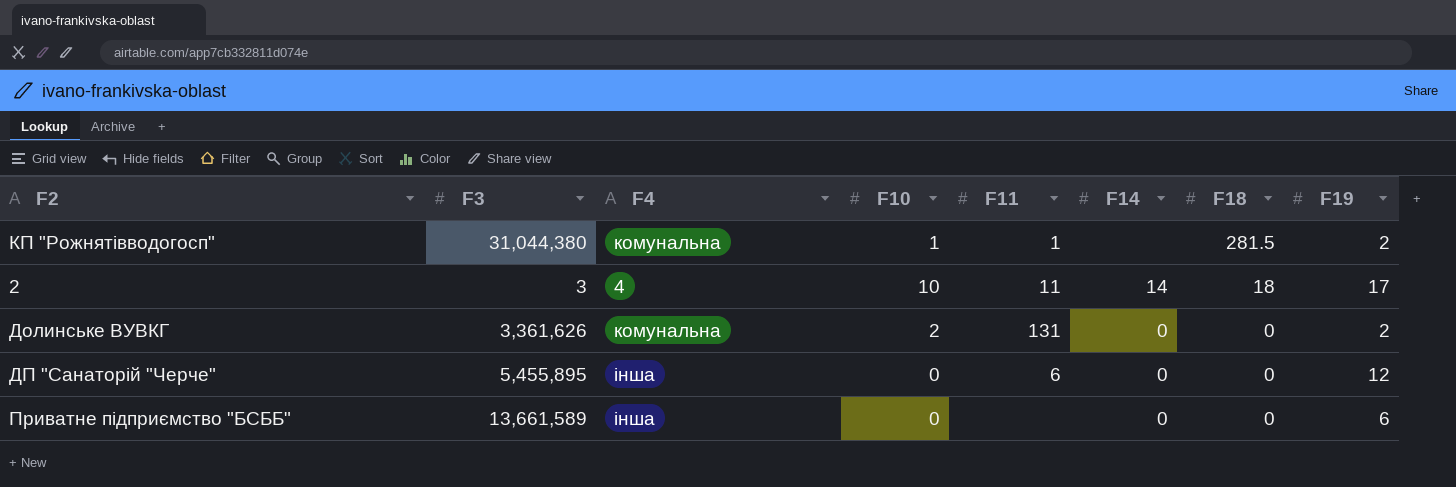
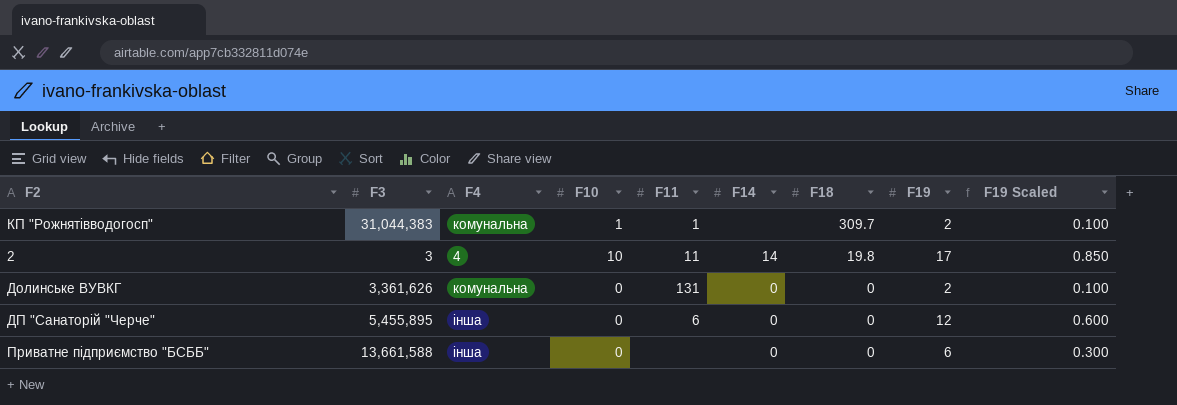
column F19 Scaled | formula: none -> [F19] * 0.05
КП "Рожнятівводогосп" | F3: 31,044,380 -> 31,044,383
КП "Рожнятівводогосп" | F18: 281.5 -> 309.7
2 | F18: 18 -> 19.8
Долинське ВУВКГ | F10: 2 -> 0
Приватне підприємство "БСББ" | F3: 13,661,589 -> 13,661,588

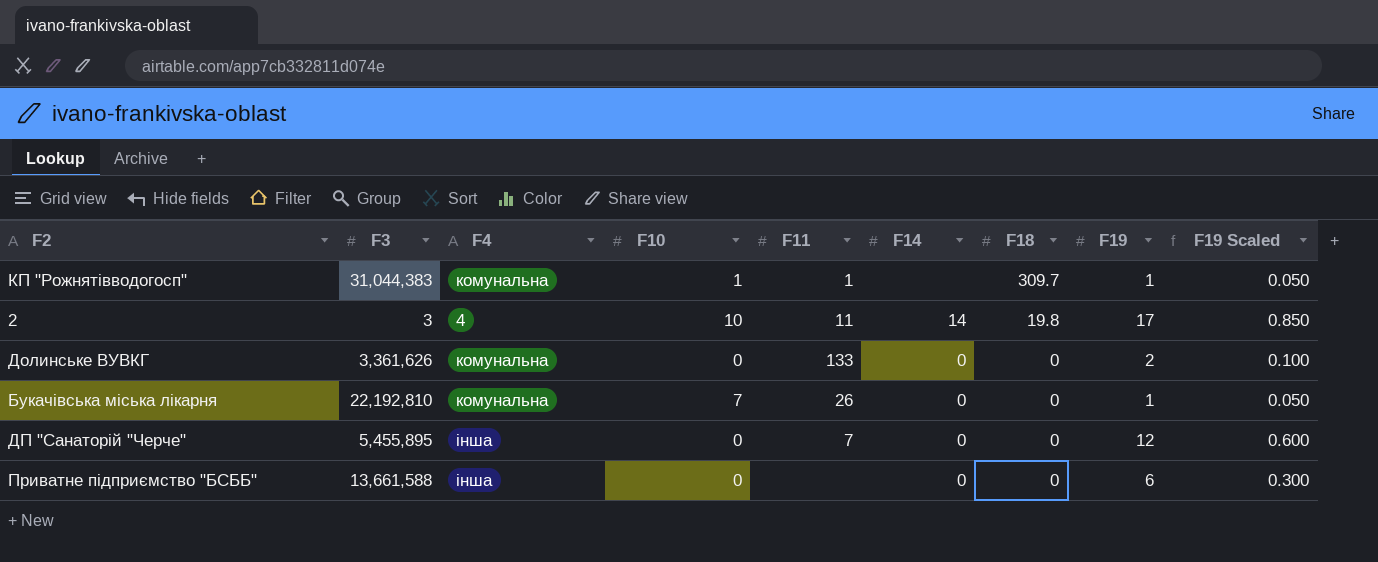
КП "Рожнятівводогосп" | F19: 2 -> 1
КП "Рожнятівводогосп" | F19 Scaled: 0.100 -> 0.050
Долинське ВУВКГ | F11: 131 -> 133
row Букачівська міська лікарня: none -> 22,192,810 | комунальна | 7 | 26 | 0 | 0 | 1 | 0.050
ДП "Санаторій "Черче" | F11: 6 -> 7

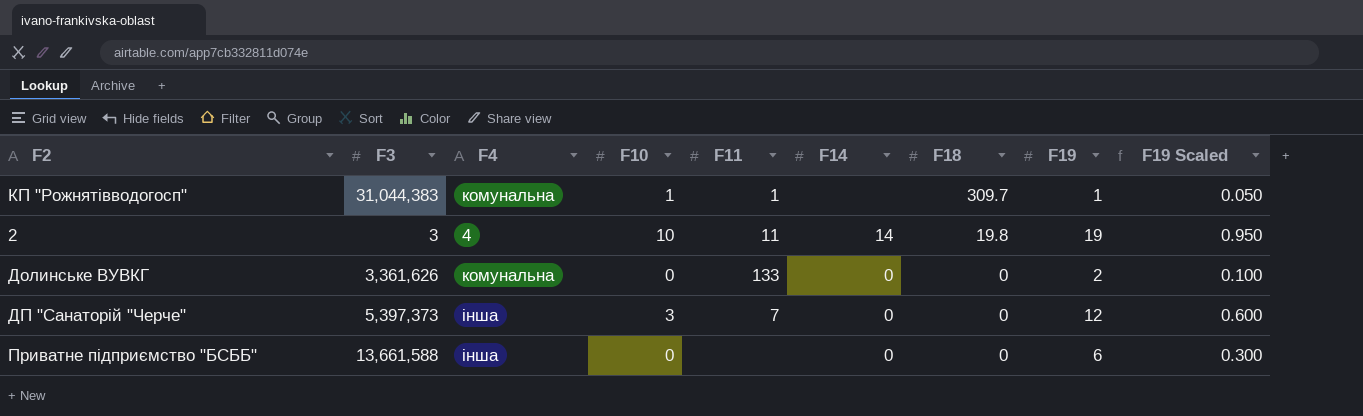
row Букачівська міська лікарня: 22,192,810 | комунальна | 7 | 26 | 0 | 0 | 1 | 0.050 -> none
2 | F19: 17 -> 19
2 | F19 Scaled: 0.850 -> 0.950
ДП "Санаторій "Черче" | F3: 5,455,895 -> 5,397,373
ДП "Санаторій "Черче" | F10: 0 -> 3

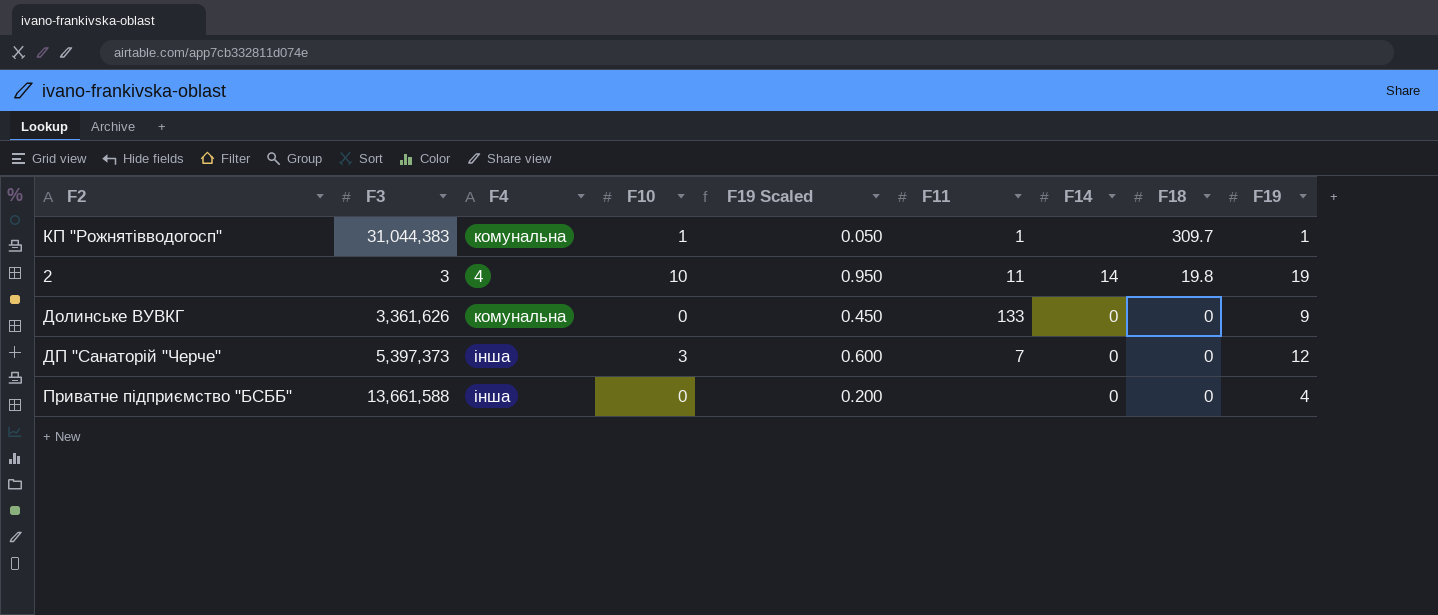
column F19 Scaled | position: 9 -> 5
Долинське ВУВКГ | F19 Scaled: 0.100 -> 0.450
Долинське ВУВКГ | F19: 2 -> 9
Приватне підприємство "БСББ" | F19 Scaled: 0.300 -> 0.200
Приватне підприємство "БСББ" | F19: 6 -> 4

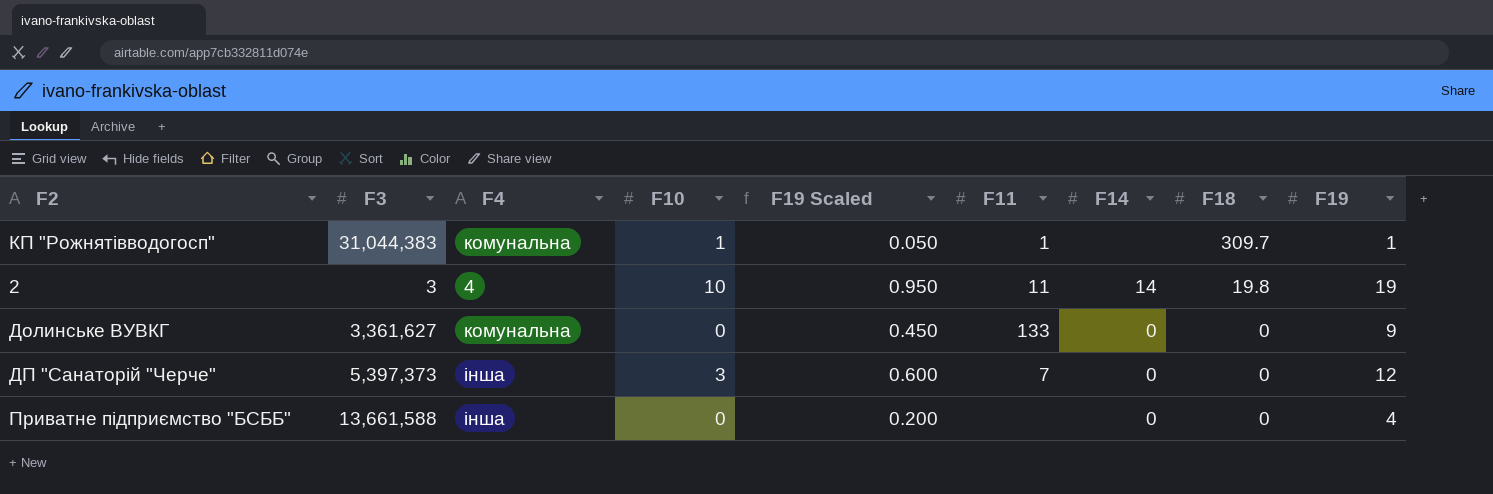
Долинське ВУВКГ | F3: 3,361,626 -> 3,361,627

